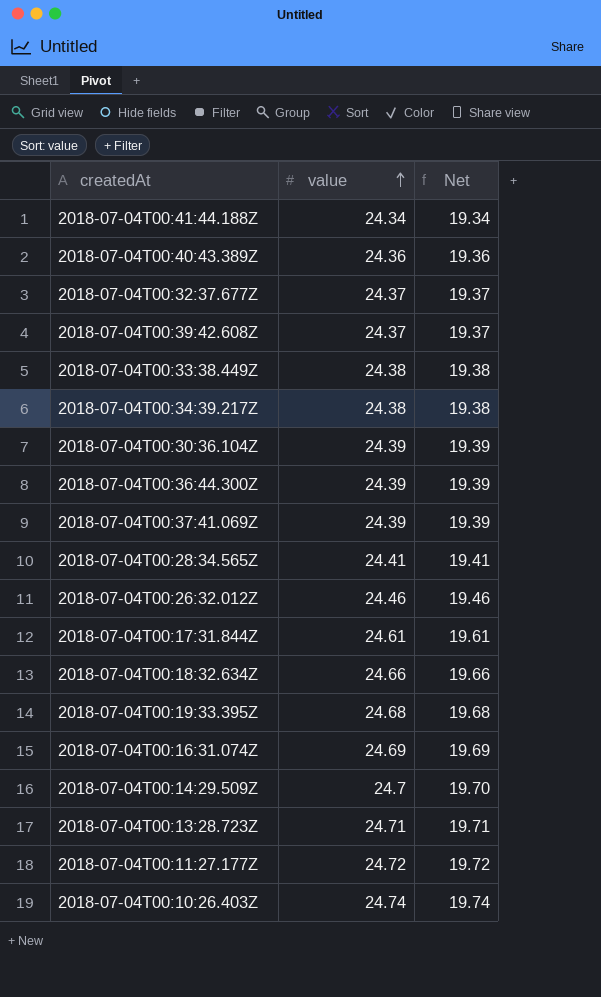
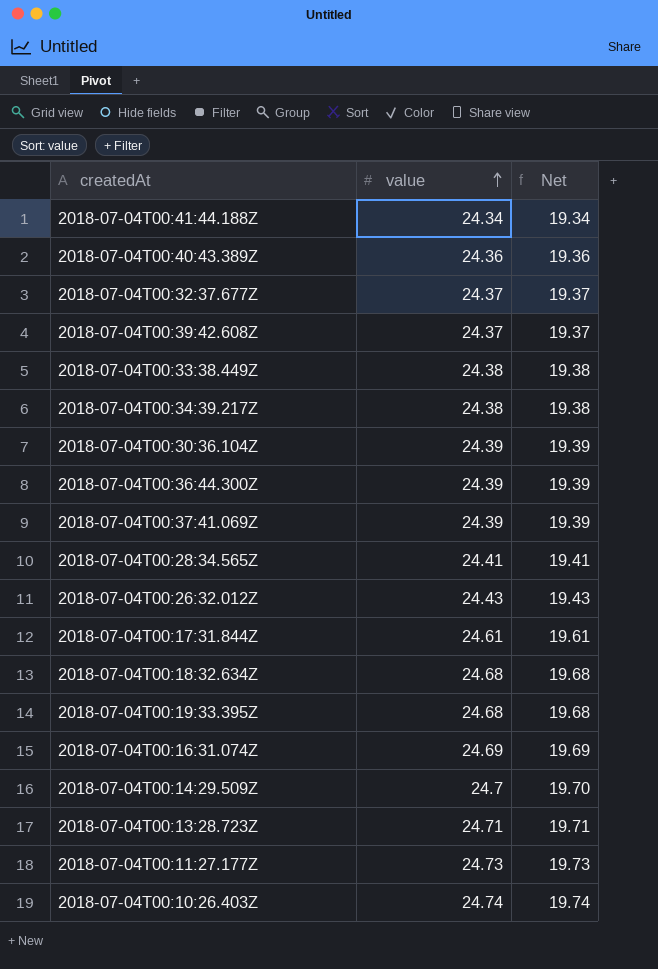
2018-07-04T00:26:32.012Z | value: 24.46 -> 24.43
2018-07-04T00:26:32.012Z | Net: 19.46 -> 19.43
2018-07-04T00:18:32.634Z | value: 24.66 -> 24.68
2018-07-04T00:18:32.634Z | Net: 19.66 -> 19.68
2018-07-04T00:11:27.177Z | value: 24.72 -> 24.73
2018-07-04T00:11:27.177Z | Net: 19.72 -> 19.73

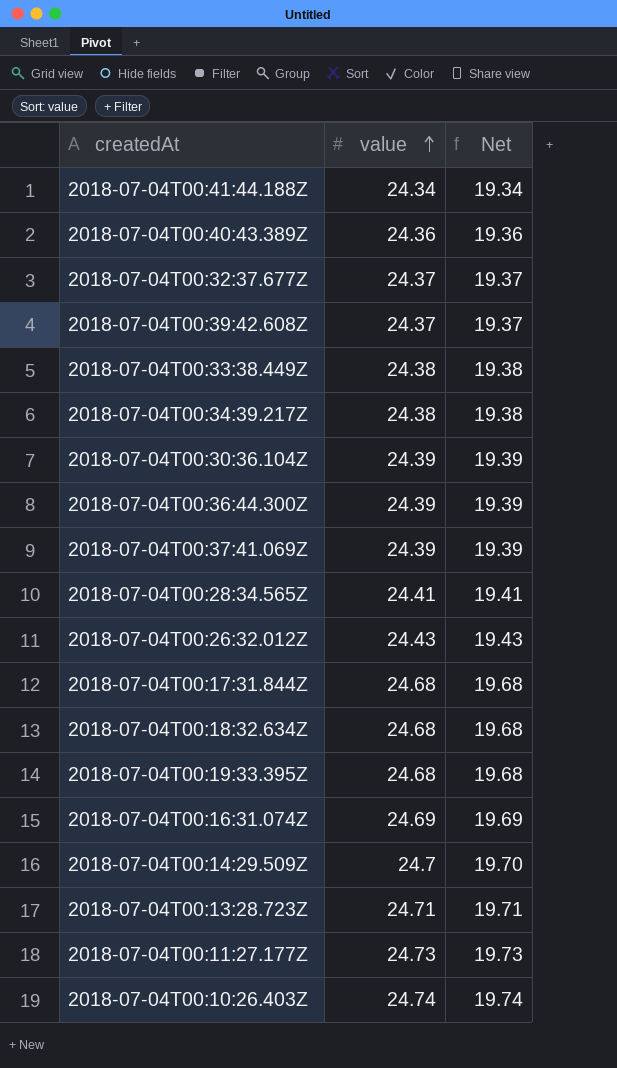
2018-07-04T00:17:31.844Z | value: 24.61 -> 24.68
2018-07-04T00:17:31.844Z | Net: 19.61 -> 19.68

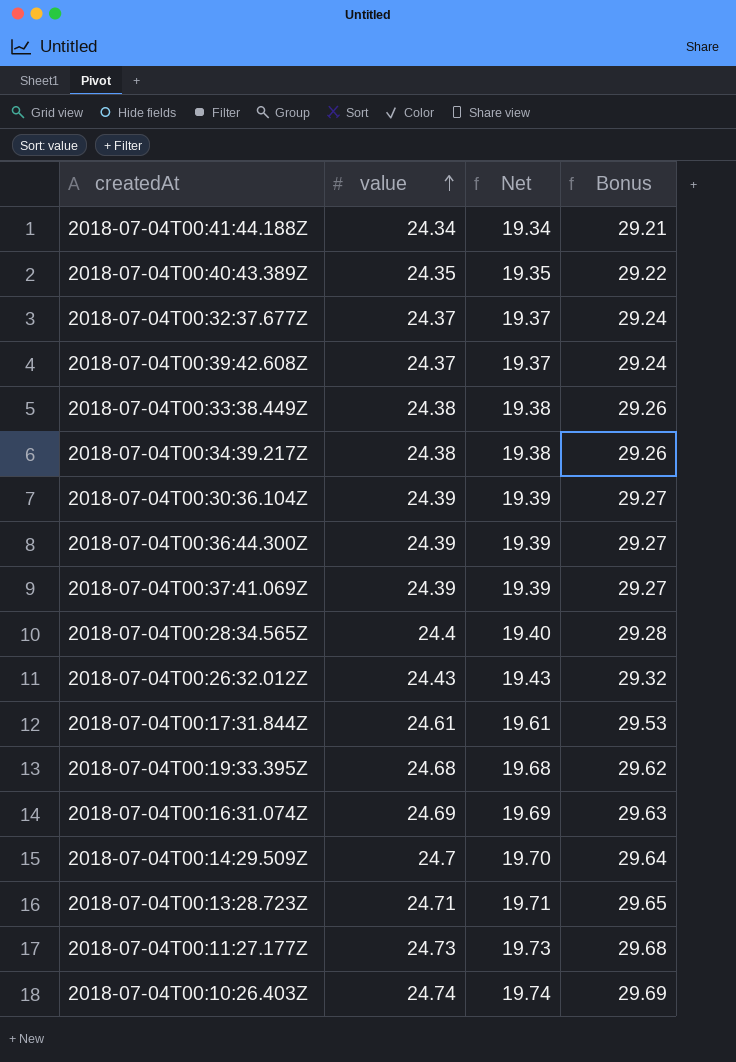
column Bonus | formula: none -> [value] * 1.2
row 2018-07-04T00:18:32.634Z: 24.68 | 19.68 -> none
2018-07-04T00:40:43.389Z | value: 24.36 -> 24.35
2018-07-04T00:40:43.389Z | Net: 19.36 -> 19.35
2018-07-04T00:28:34.565Z | value: 24.41 -> 24.4
2018-07-04T00:28:34.565Z | Net: 19.41 -> 19.40
2018-07-04T00:17:31.844Z | value: 24.68 -> 24.61
2018-07-04T00:17:31.844Z | Net: 19.68 -> 19.61

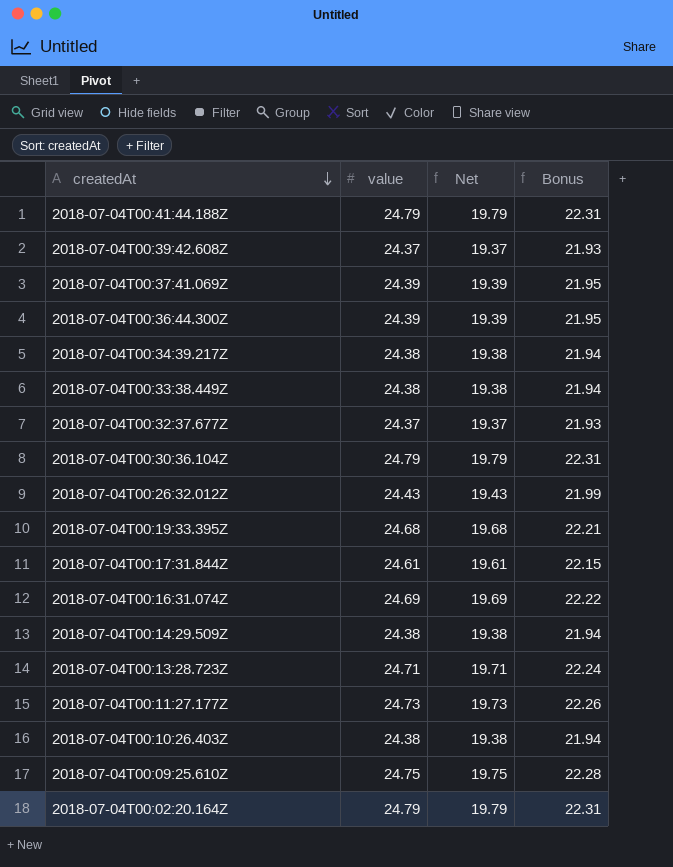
row order: value ascending -> createdAt descending
column Bonus | formula: [value] * 1.2 -> [value] * 0.9
row 2018-07-04T00:40:43.389Z: 24.35 | 19.35 | 29.22 -> none
row 2018-07-04T00:28:34.565Z: 24.4 | 19.40 | 29.28 -> none
2018-07-04T00:41:44.188Z | value: 24.34 -> 24.79
2018-07-04T00:41:44.188Z | Net: 19.34 -> 19.79
2018-07-04T00:30:36.104Z | value: 24.39 -> 24.79
2018-07-04T00:30:36.104Z | Net: 19.39 -> 19.79
2018-07-04T00:14:29.509Z | value: 24.7 -> 24.38
2018-07-04T00:14:29.509Z | Net: 19.70 -> 19.38
2018-07-04T00:10:26.403Z | value: 24.74 -> 24.38
2018-07-04T00:10:26.403Z | Net: 19.74 -> 19.38
row 2018-07-04T00:09:25.610Z: none -> 24.75 | 19.75 | 22.28
row 2018-07-04T00:02:20.164Z: none -> 24.79 | 19.79 | 22.31

